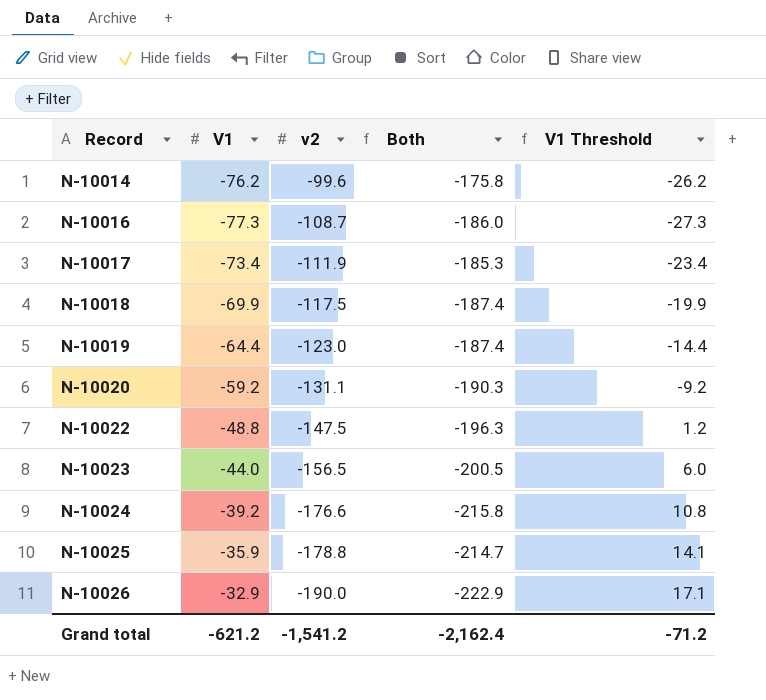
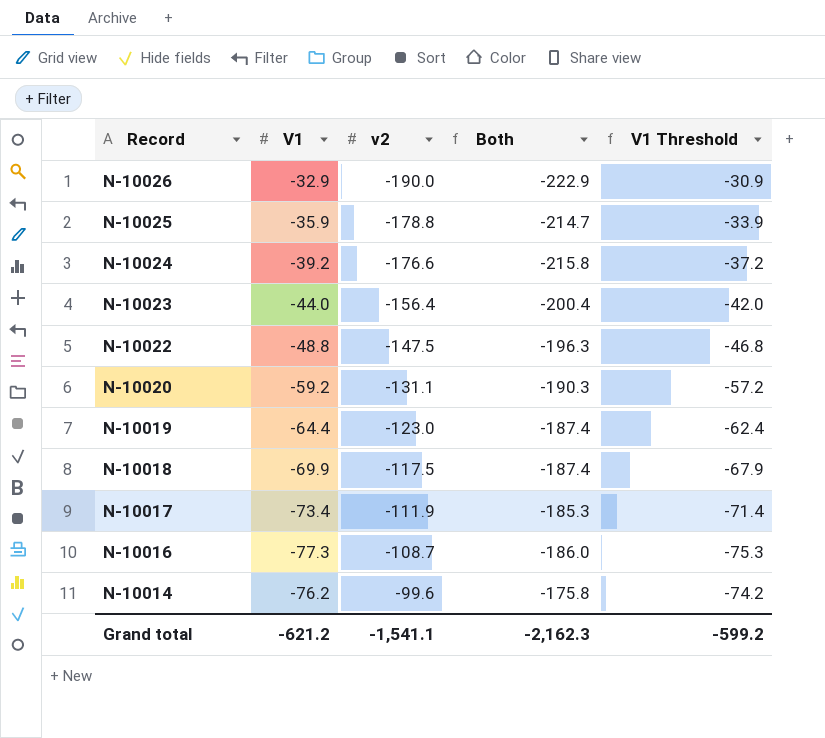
row order: Record ascending -> Record descending
column V1 Threshold | formula: [V1] + 50 -> [V1] + 2
N-10023 | v2: -156.5 -> -156.4
N-10023 | Both: -200.5 -> -200.4
Grand total | v2: -1,541.2 -> -1,541.1
Grand total | Both: -2,162.4 -> -2,162.3
Grand total | V1 Threshold: -71.2 -> -599.2

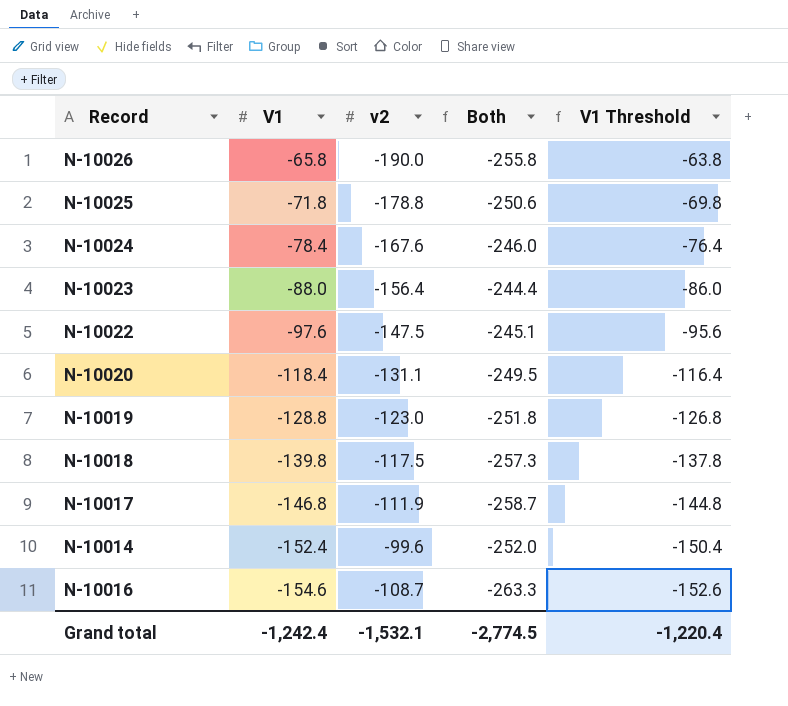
row order: Record descending -> V1 descending
N-10026 | V1: -32.9 -> -65.8
N-10026 | Both: -222.9 -> -255.8
N-10026 | V1 Threshold: -30.9 -> -63.8
N-10025 | V1: -35.9 -> -71.8
N-10025 | Both: -214.7 -> -250.6
N-10025 | V1 Threshold: -33.9 -> -69.8
N-10024 | V1: -39.2 -> -78.4
N-10024 | v2: -176.6 -> -167.6
N-10024 | Both: -215.8 -> -246.0
N-10024 | V1 Threshold: -37.2 -> -76.4
N-10023 | V1: -44.0 -> -88.0
N-10023 | Both: -200.4 -> -244.4
N-10023 | V1 Threshold: -42.0 -> -86.0
N-10022 | V1: -48.8 -> -97.6
N-10022 | Both: -196.3 -> -245.1
N-10022 | V1 Threshold: -46.8 -> -95.6
N-10020 | V1: -59.2 -> -118.4
N-10020 | Both: -190.3 -> -249.5
N-10020 | V1 Threshold: -57.2 -> -116.4
N-10019 | V1: -64.4 -> -128.8
N-10019 | Both: -187.4 -> -251.8
N-10019 | V1 Threshold: -62.4 -> -126.8
N-10018 | V1: -69.9 -> -139.8
N-10018 | Both: -187.4 -> -257.3
N-10018 | V1 Threshold: -67.9 -> -137.8
N-10017 | V1: -73.4 -> -146.8
N-10017 | Both: -185.3 -> -258.7
N-10017 | V1 Threshold: -71.4 -> -144.8
N-10014 | V1: -76.2 -> -152.4
N-10014 | Both: -175.8 -> -252.0
N-10014 | V1 Threshold: -74.2 -> -150.4
N-10016 | V1: -77.3 -> -154.6
N-10016 | Both: -186.0 -> -263.3
N-10016 | V1 Threshold: -75.3 -> -152.6
Grand total | V1: -621.2 -> -1,242.4
Grand total | v2: -1,541.1 -> -1,532.1
Grand total | Both: -2,162.3 -> -2,774.5
Grand total | V1 Threshold: -599.2 -> -1,220.4

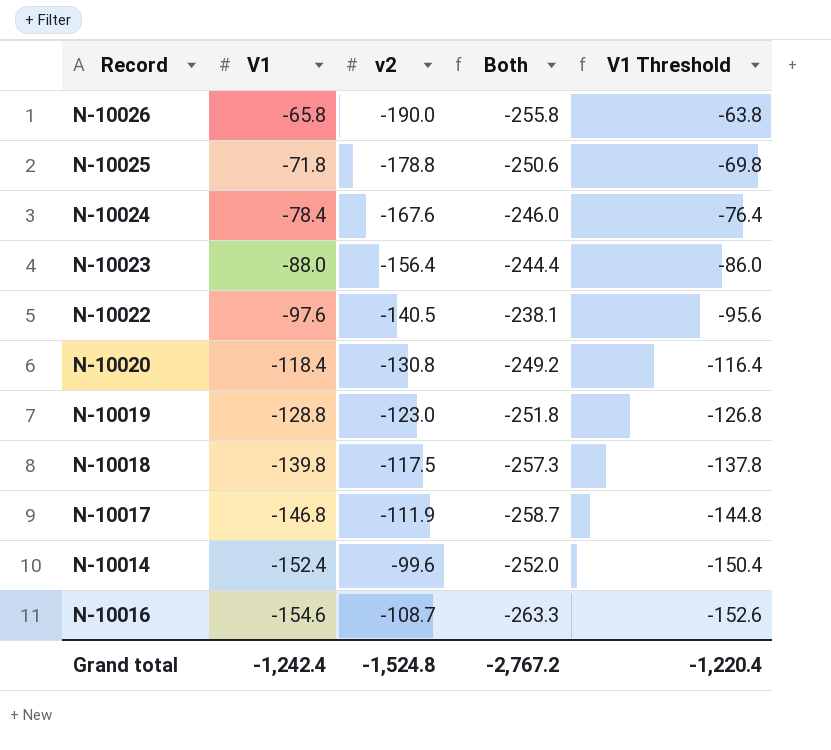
N-10022 | v2: -147.5 -> -140.5
N-10022 | Both: -245.1 -> -238.1
N-10020 | v2: -131.1 -> -130.8
N-10020 | Both: -249.5 -> -249.2
Grand total | v2: -1,532.1 -> -1,524.8
Grand total | Both: -2,774.5 -> -2,767.2

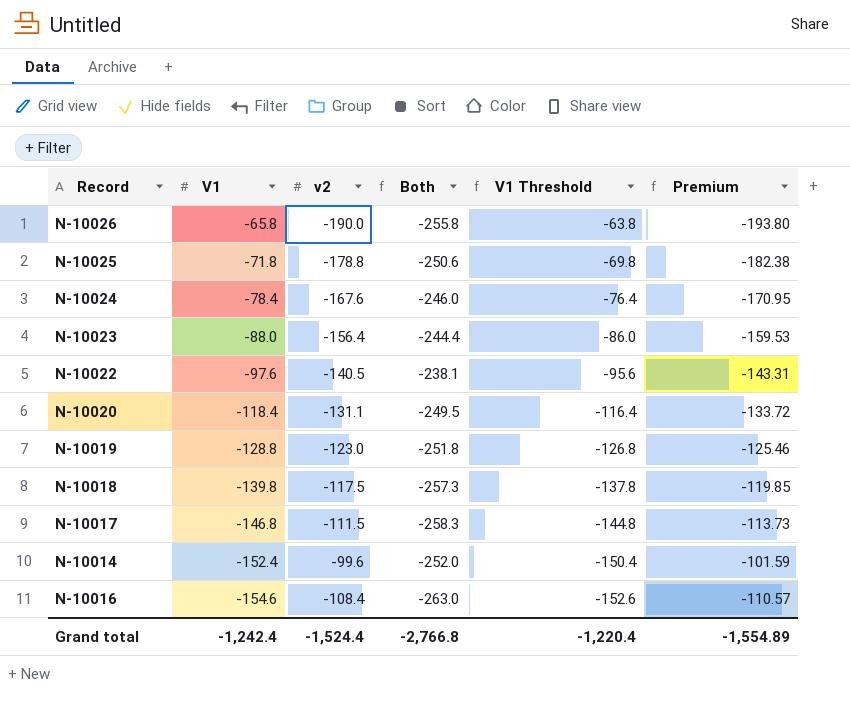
column Premium | formula: none -> [v2] * 1.02
N-10020 | v2: -130.8 -> -131.1
N-10020 | Both: -249.2 -> -249.5
N-10017 | v2: -111.9 -> -111.5
N-10017 | Both: -258.7 -> -258.3
N-10016 | v2: -108.7 -> -108.4
N-10016 | Both: -263.3 -> -263.0
Grand total | v2: -1,524.8 -> -1,524.4
Grand total | Both: -2,767.2 -> -2,766.8

